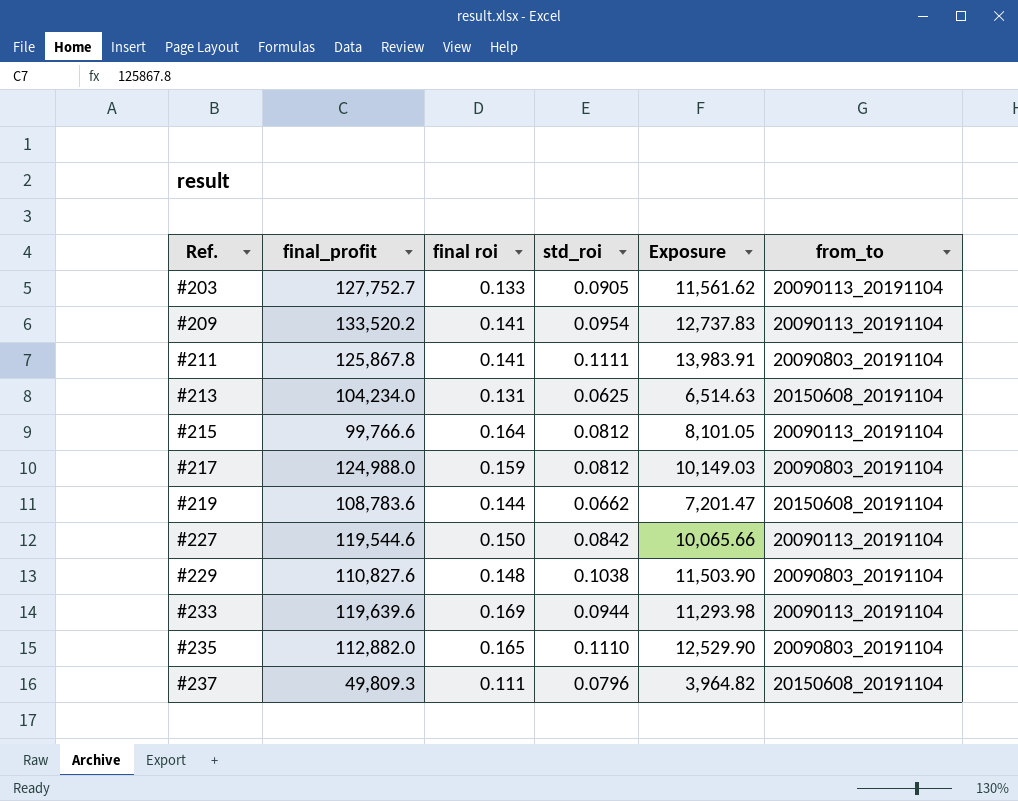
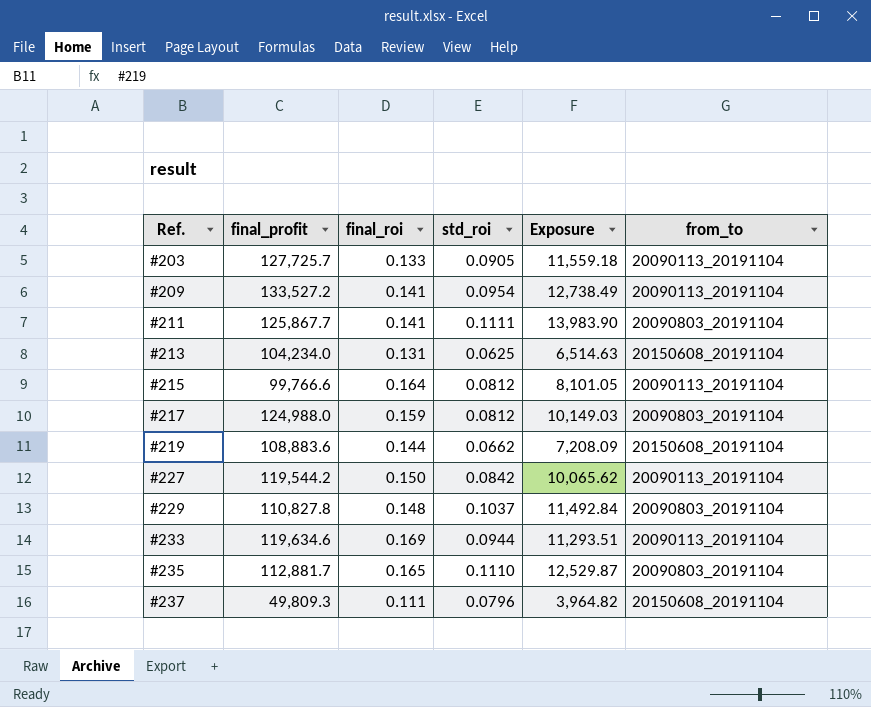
column name: final roi -> final_roi
#203 | final_profit: 127,752.7 -> 127,725.7
#203 | Exposure: 11,561.62 -> 11,559.18
#209 | final_profit: 133,520.2 -> 133,527.2
#209 | Exposure: 12,737.83 -> 12,738.49
#211 | final_profit: 125,867.8 -> 125,867.7
#211 | Exposure: 13,983.91 -> 13,983.90
#219 | final_profit: 108,783.6 -> 108,883.6
#219 | Exposure: 7,201.47 -> 7,208.09
#227 | final_profit: 119,544.6 -> 119,544.2
#227 | Exposure: 10,065.66 -> 10,065.62
#229 | final_profit: 110,827.6 -> 110,827.8
#229 | std_roi: 0.1038 -> 0.1037
#229 | Exposure: 11,503.90 -> 11,492.84
#233 | final_profit: 119,639.6 -> 119,634.6
#233 | Exposure: 11,293.98 -> 11,293.51
#235 | final_profit: 112,882.0 -> 112,881.7
#235 | Exposure: 12,529.90 -> 12,529.87

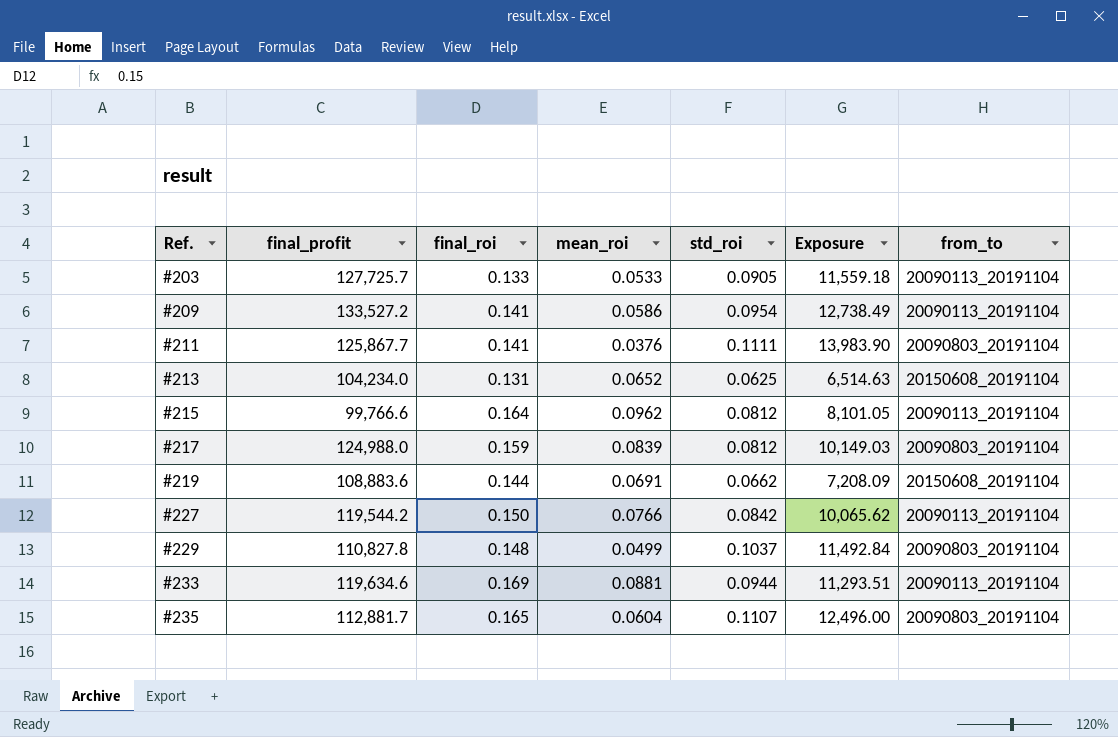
column mean_roi | position: none -> 4
row #237: 49,809.3 | 0.111 | 0.0796 | 3,964.82 | 20150608_20191104 -> none
#235 | std_roi: 0.1110 -> 0.1107
#235 | Exposure: 12,529.87 -> 12,496.00

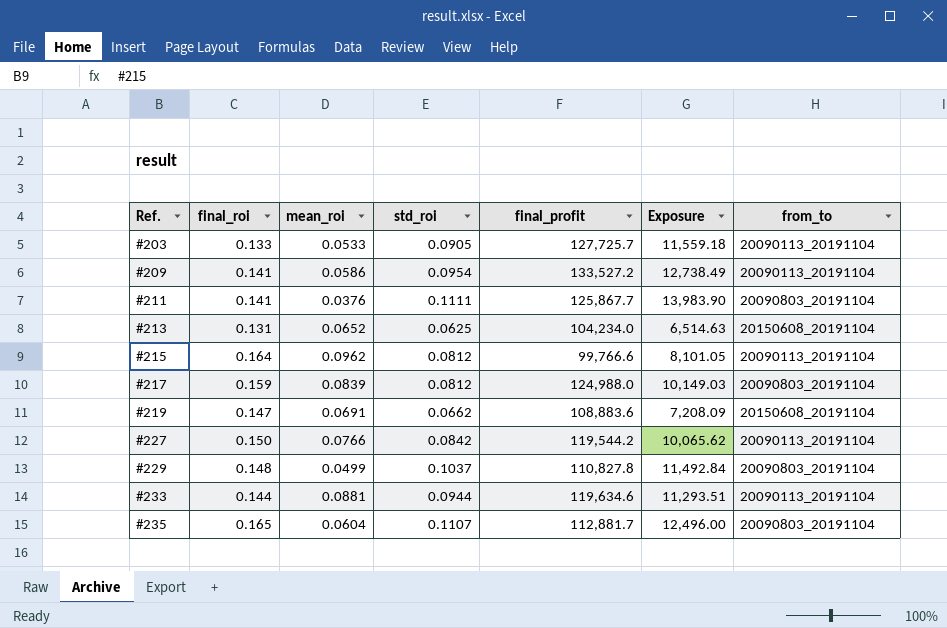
column final_profit | position: 2 -> 5
#219 | final_roi: 0.144 -> 0.147
#233 | final_roi: 0.169 -> 0.144

